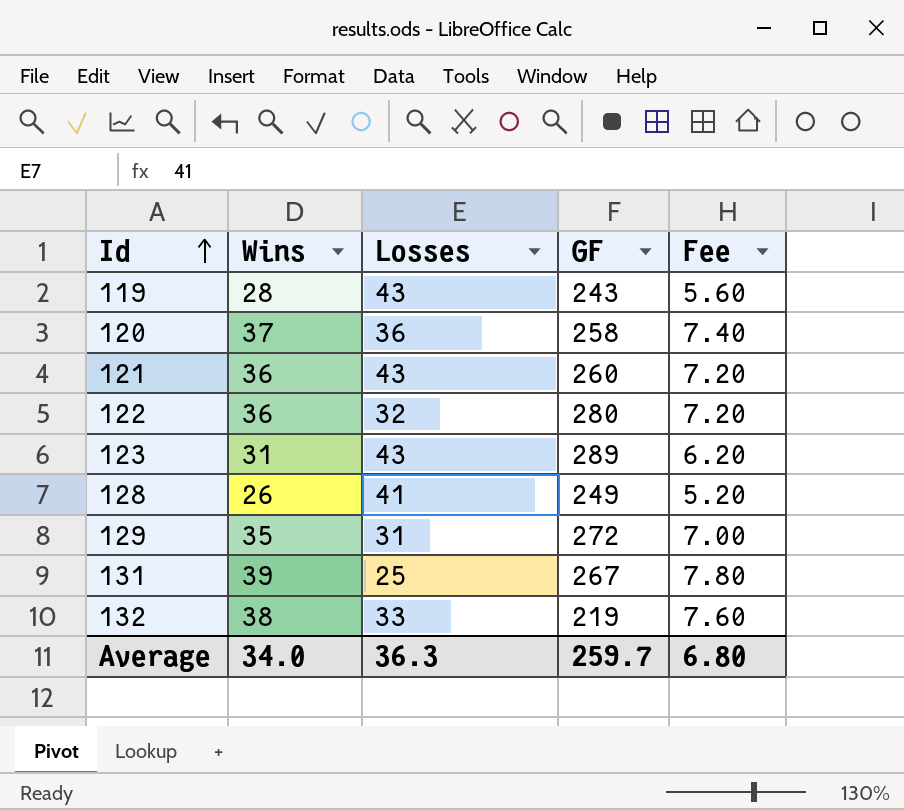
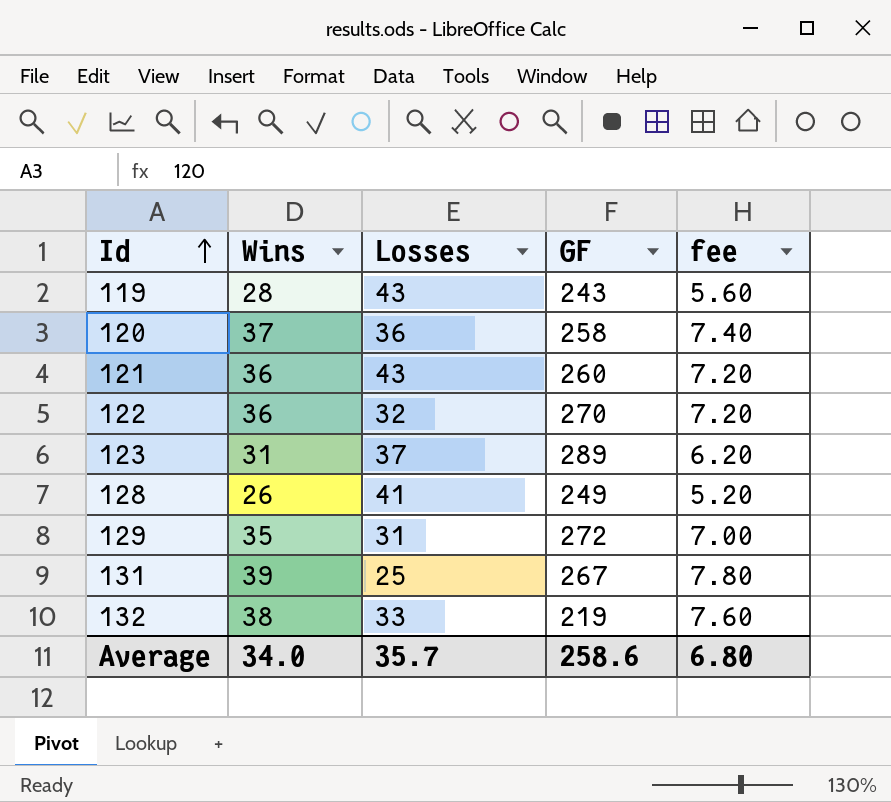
column name: Fee -> fee
122 | GF: 280 -> 270
123 | Losses: 43 -> 37
Average | Losses: 36.3 -> 35.7
Average | GF: 259.7 -> 258.6

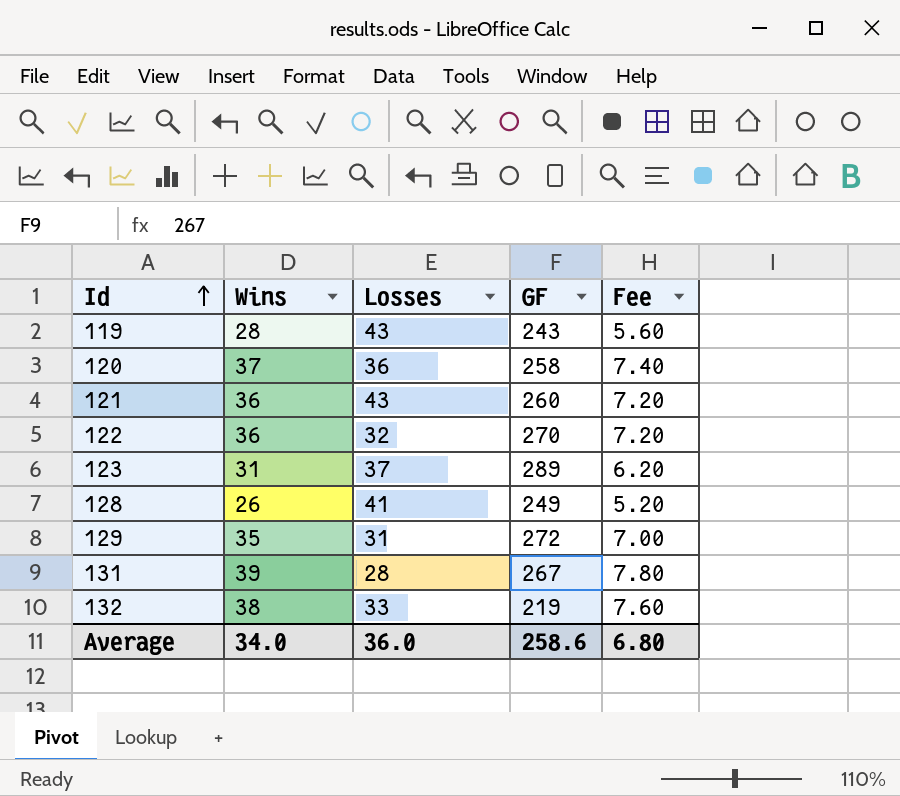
column name: fee -> Fee
131 | Losses: 25 -> 28
Average | Losses: 35.7 -> 36.0

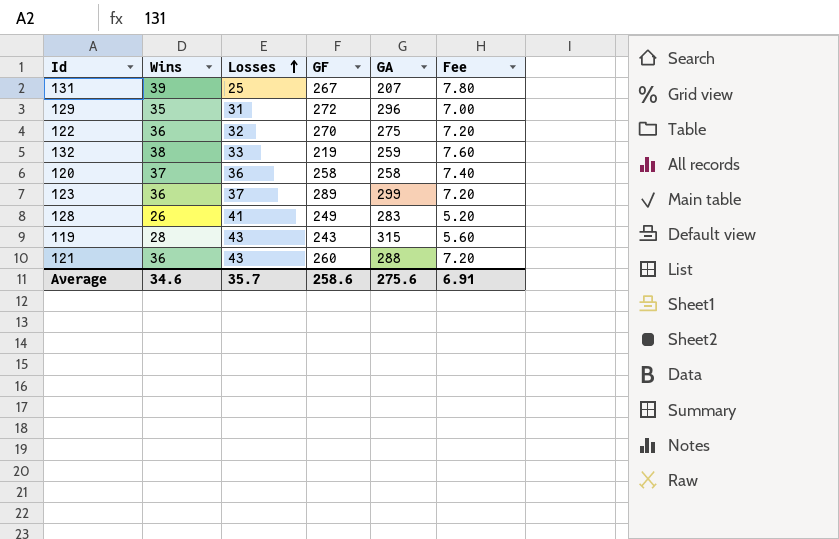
row order: Id ascending -> Losses ascending
column GA | position: none -> 5
131 | Losses: 28 -> 25
123 | Wins: 31 -> 36
123 | Fee: 6.20 -> 7.20
Average | Wins: 34.0 -> 34.6
Average | Losses: 36.0 -> 35.7
Average | Fee: 6.80 -> 6.91

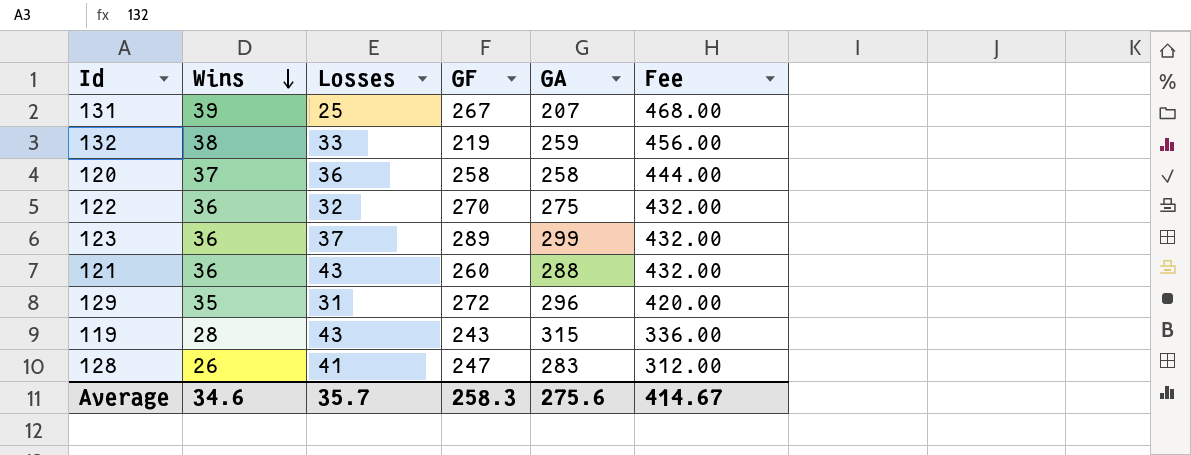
row order: Losses ascending -> Wins descending
column Fee | formula: [Wins] * 0.2 -> [Wins] * 12
128 | GF: 249 -> 247
Average | GF: 258.6 -> 258.3
Average | Fee: 6.91 -> 414.67

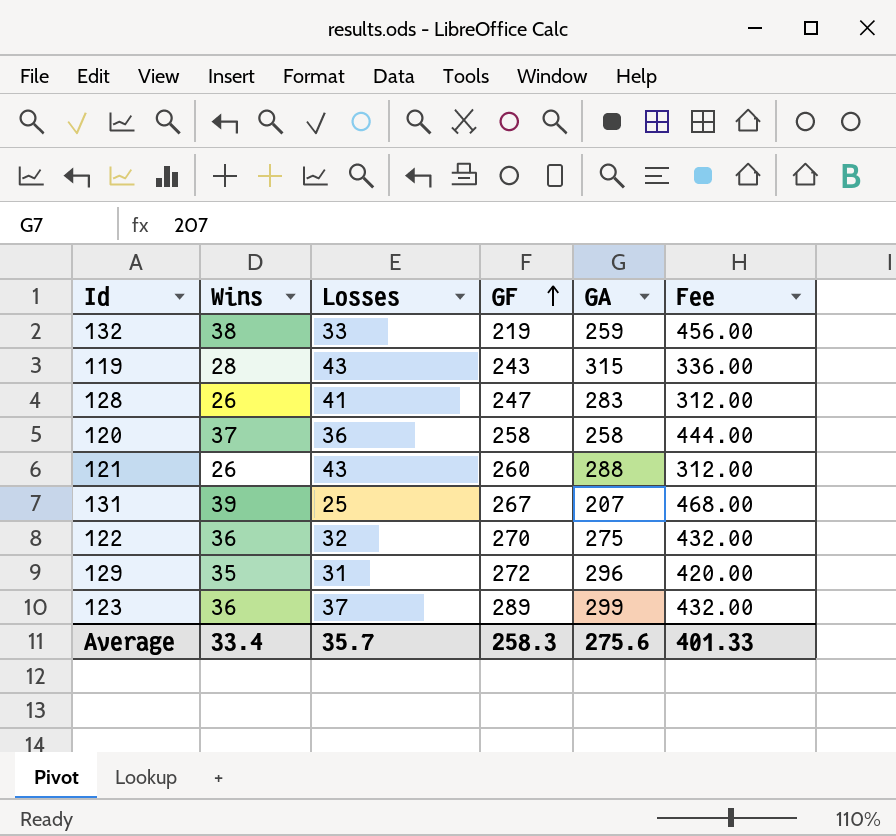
row order: Wins descending -> GF ascending
121 | Wins: 36 -> 26
121 | Fee: 432.00 -> 312.00
Average | Wins: 34.6 -> 33.4
Average | Fee: 414.67 -> 401.33

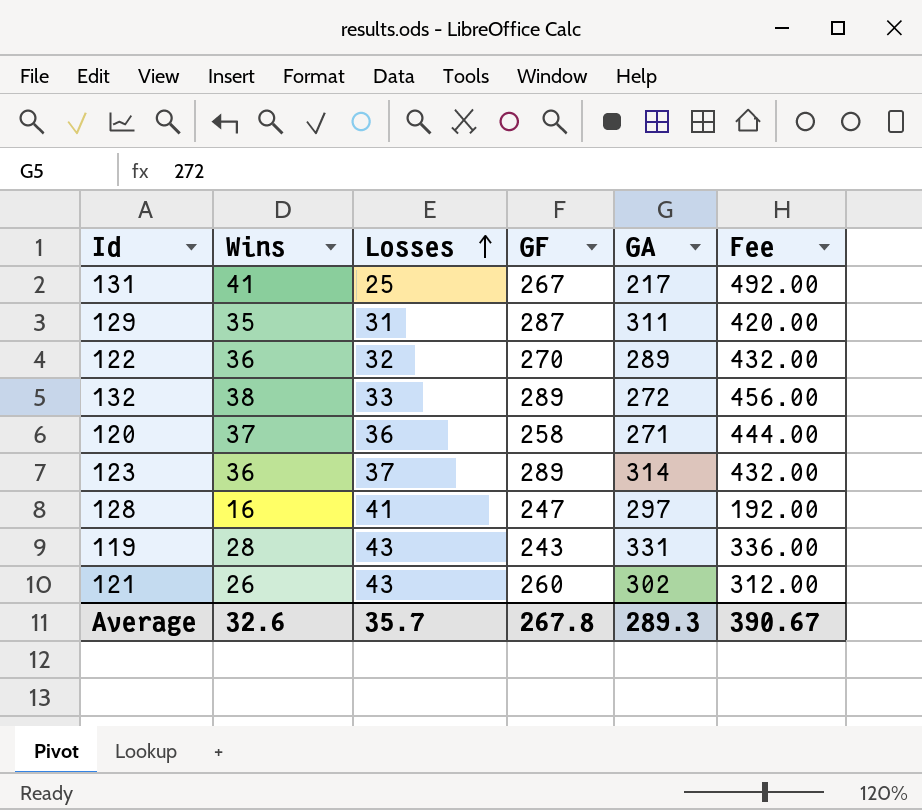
row order: GF ascending -> Losses ascending
131 | Wins: 39 -> 41
131 | GA: 207 -> 217
131 | Fee: 468.00 -> 492.00
129 | GF: 272 -> 287
129 | GA: 296 -> 311
122 | GA: 275 -> 289
132 | GF: 219 -> 289
132 | GA: 259 -> 272
120 | GA: 258 -> 271
123 | GA: 299 -> 314
128 | Wins: 26 -> 16
128 | GA: 283 -> 297
128 | Fee: 312.00 -> 192.00
119 | GA: 315 -> 331
121 | GA: 288 -> 302
Average | Wins: 33.4 -> 32.6
Average | GF: 258.3 -> 267.8
Average | GA: 275.6 -> 289.3
Average | Fee: 401.33 -> 390.67

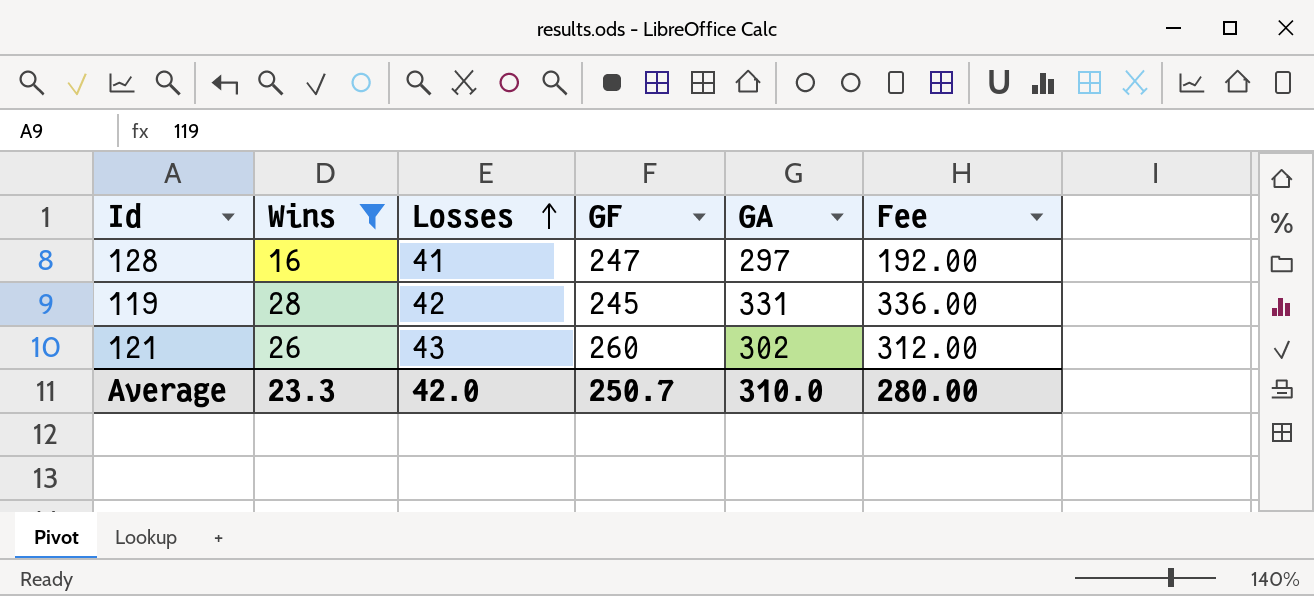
filter: none -> Wins <= 28
119 | Losses: 43 -> 42
119 | GF: 243 -> 245
Average | Wins: 32.6 -> 23.3
Average | Losses: 35.7 -> 42.0
Average | GF: 267.8 -> 250.7
Average | GA: 289.3 -> 310.0
Average | Fee: 390.67 -> 280.00

